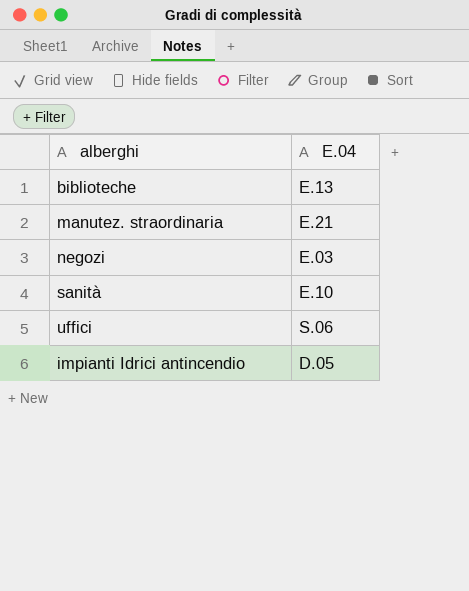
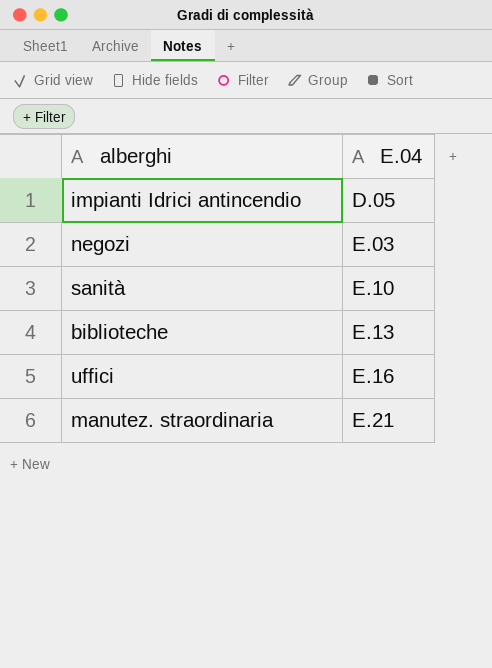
row order: none -> E.04 ascending
uffici | E.04: S.06 -> E.16

